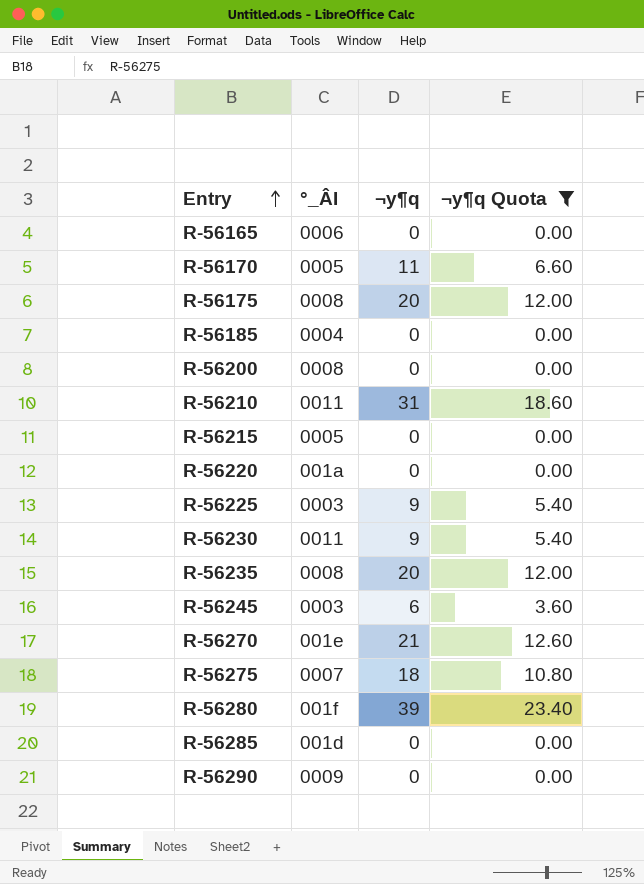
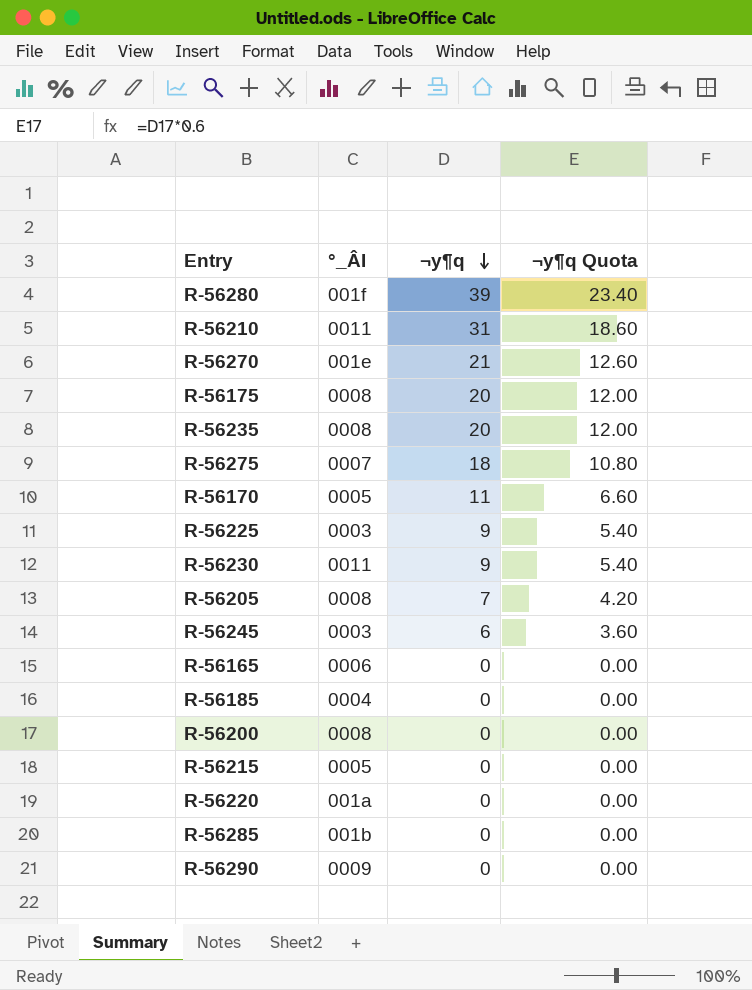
filter: ¬y¶q Quota != 4.20 -> none
row order: Entry ascending -> ¬y¶q descending
R-56285 | °_ÂI: 001d -> 001b

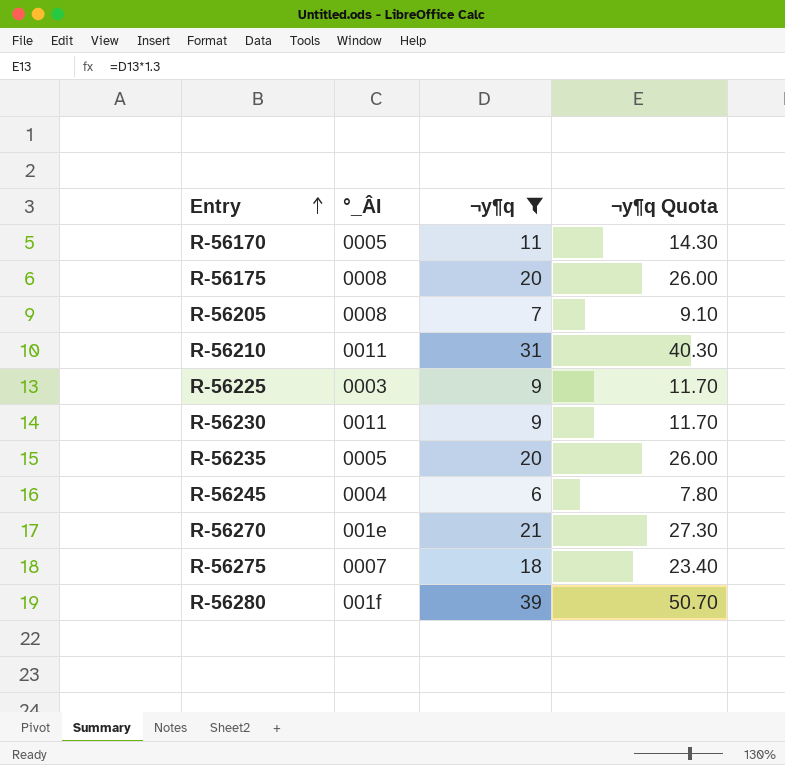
filter: none -> ¬y¶q != 0
row order: ¬y¶q descending -> Entry ascending
column ¬y¶q Quota | formula: [¬y¶q] * 0.6 -> [¬y¶q] * 1.3
R-56235 | °_ÂI: 0008 -> 0005
R-56245 | °_ÂI: 0003 -> 0004

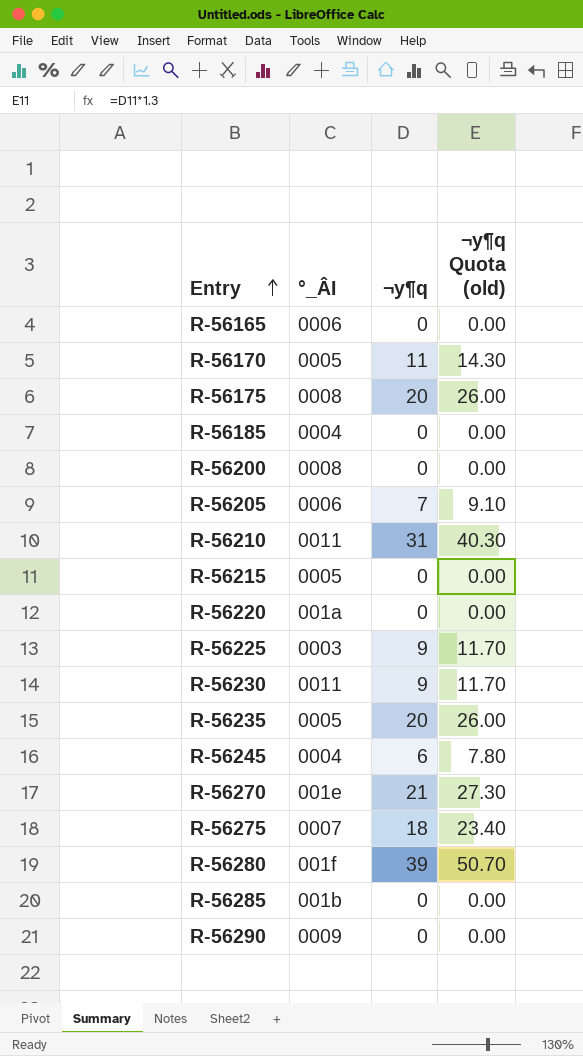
filter: ¬y¶q != 0 -> none
column name: ¬y¶q Quota -> ¬y¶q Quota (old)
R-56205 | °_ÂI: 0008 -> 0006

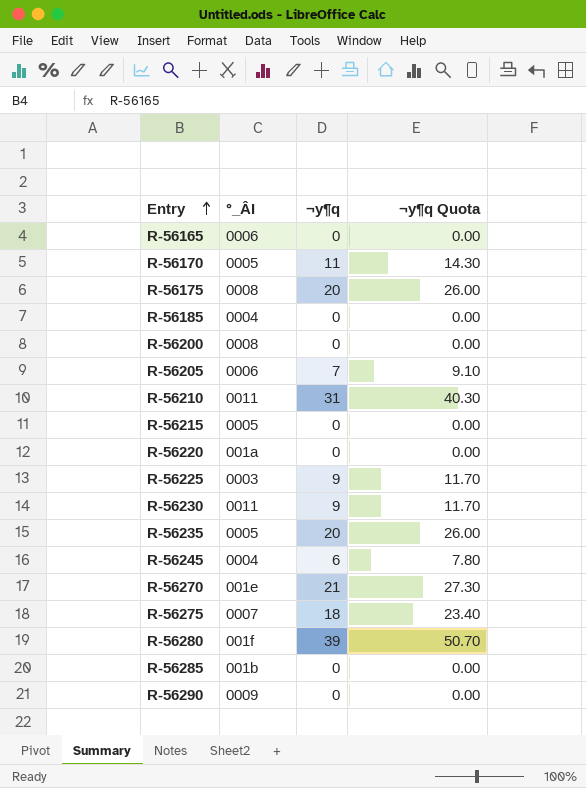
column name: ¬y¶q Quota (old) -> ¬y¶q Quota

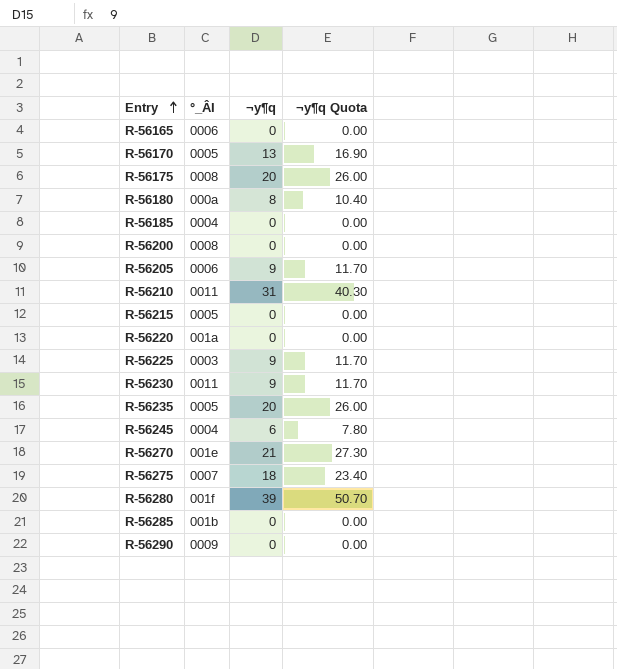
R-56170 | ¬y¶q: 11 -> 13
R-56170 | ¬y¶q Quota: 14.30 -> 16.90
row R-56180: none -> 000a | 8 | 10.40
R-56205 | ¬y¶q: 7 -> 9
R-56205 | ¬y¶q Quota: 9.10 -> 11.70

